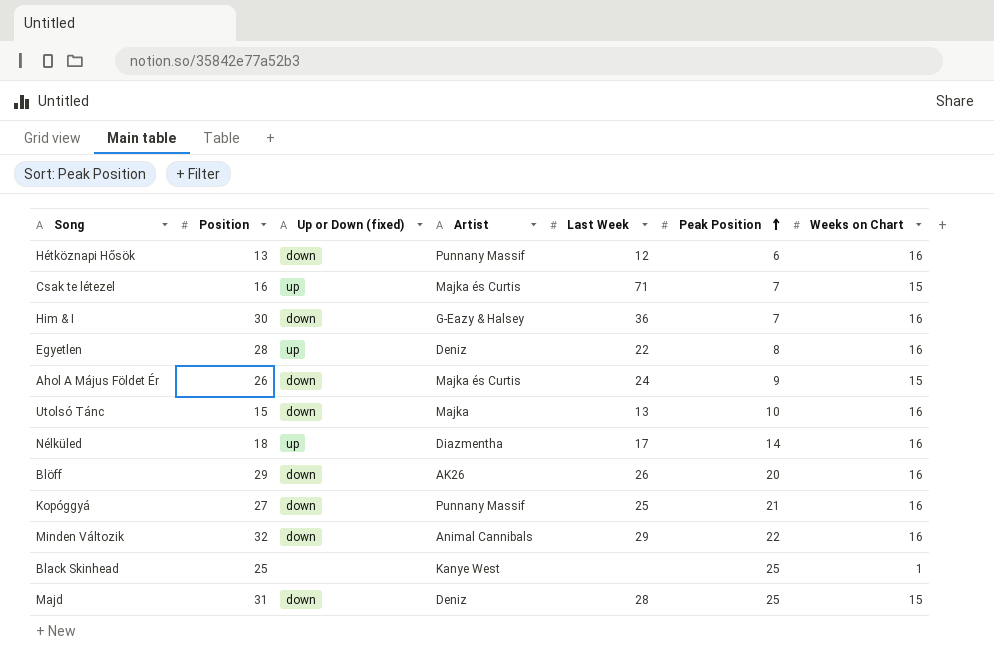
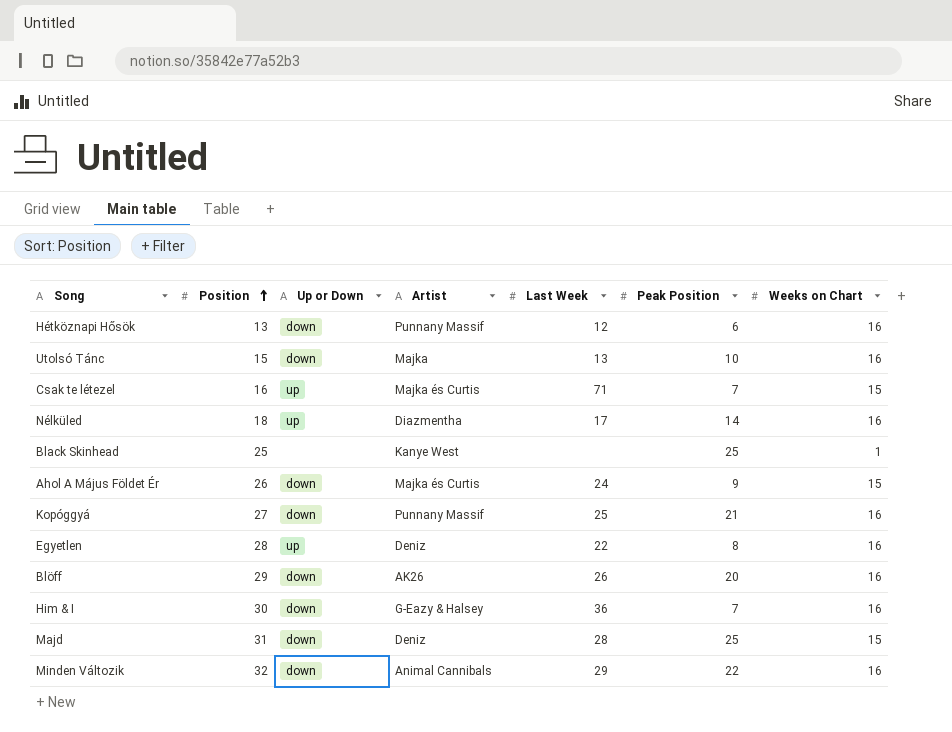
row order: Peak Position ascending -> Position ascending
column name: Up or Down (fixed) -> Up or Down

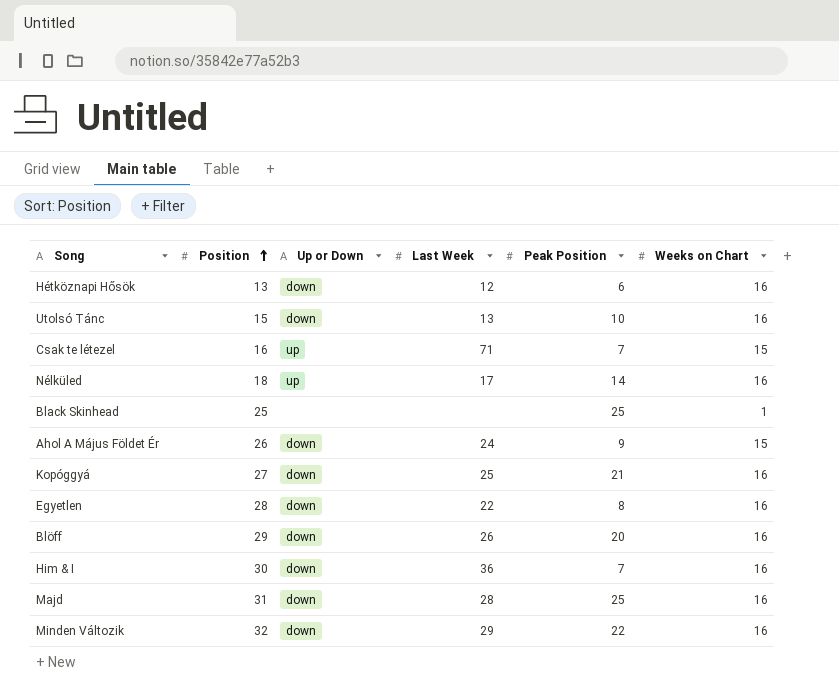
column Artist | position: 4 -> none
Egyetlen | Up or Down: up -> down
Majd | Weeks on Chart: 15 -> 16

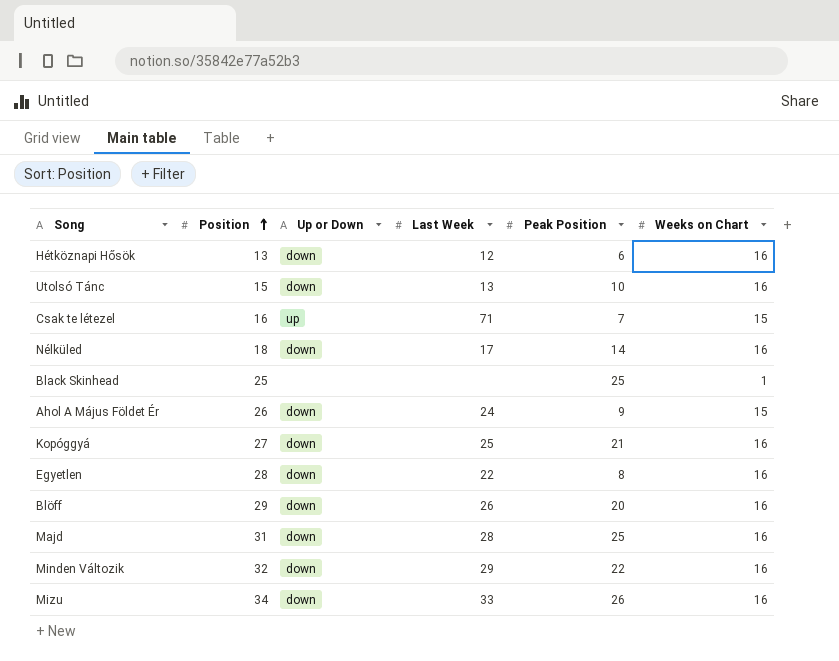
row Him & I: 30 | down | 36 | 7 | 16 -> none
Nélküled | Up or Down: up -> down
row Mizu: none -> 34 | down | 33 | 26 | 16

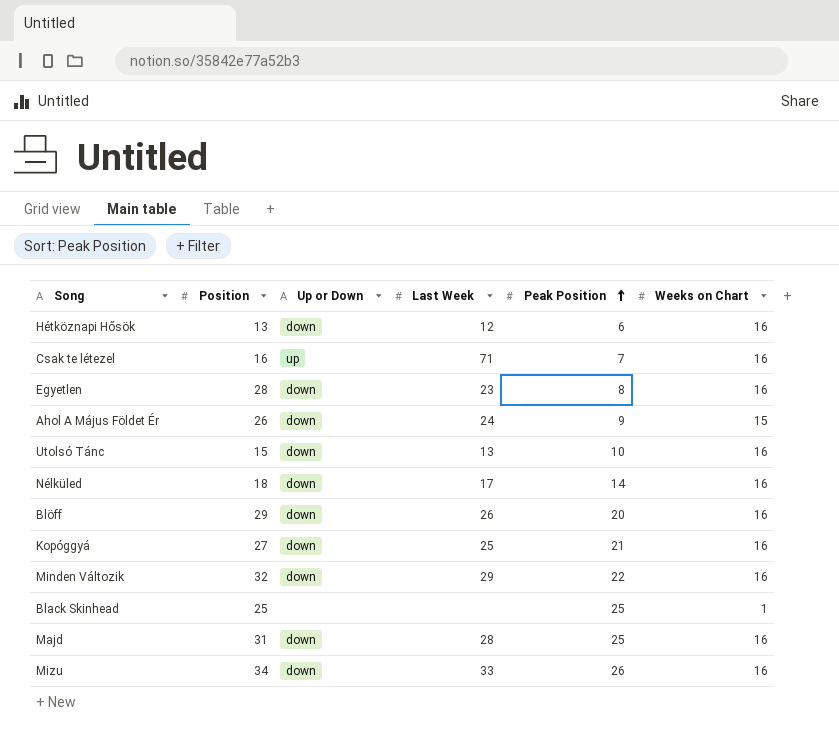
row order: Position ascending -> Peak Position ascending
Csak te létezel | Weeks on Chart: 15 -> 16
Egyetlen | Last Week: 22 -> 23

